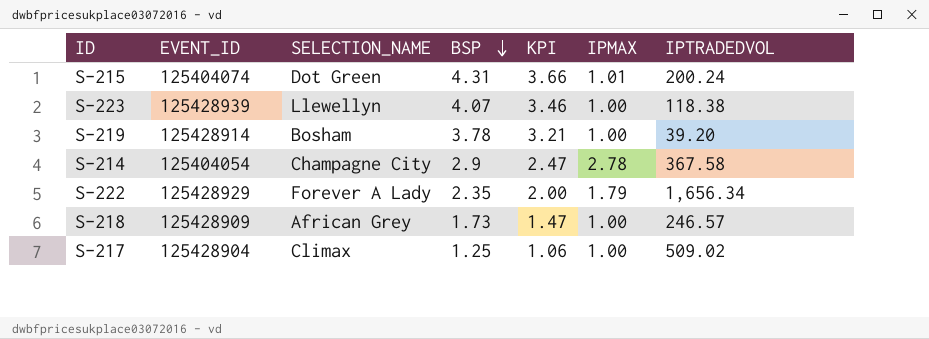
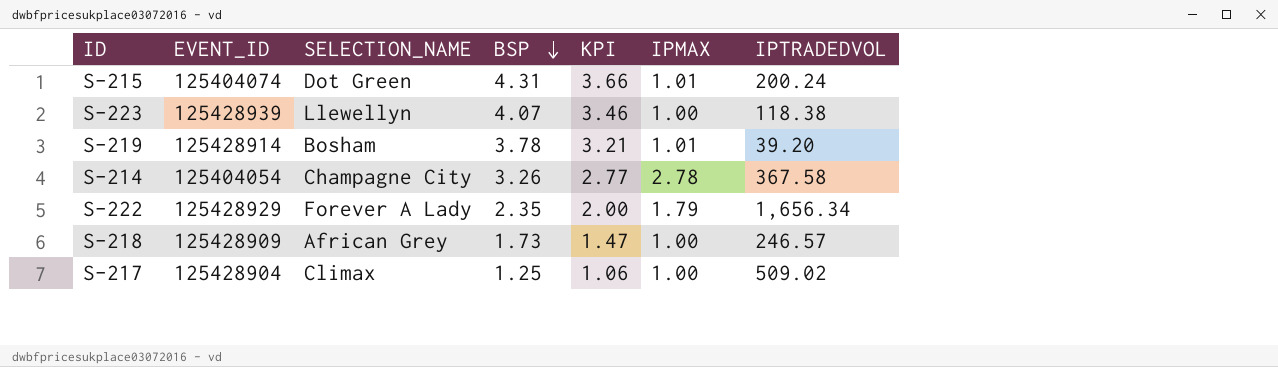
S-219 | IPMAX: 1.00 -> 1.01
S-214 | BSP: 2.9 -> 3.26
S-214 | KPI: 2.47 -> 2.77

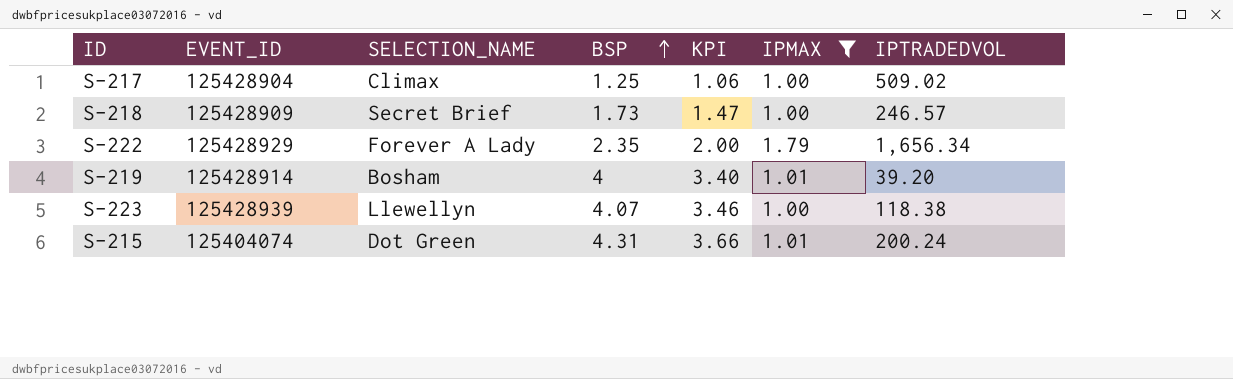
filter: none -> IPMAX != 2.78
row order: BSP descending -> BSP ascending
S-218 | SELECTION_NAME: African Grey -> Secret Brief
S-219 | BSP: 3.78 -> 4
S-219 | KPI: 3.21 -> 3.40

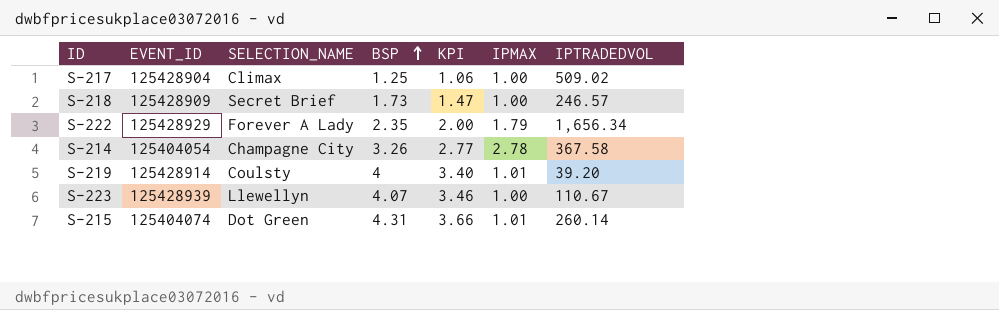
filter: IPMAX != 2.78 -> none
S-219 | SELECTION_NAME: Bosham -> Coulsty
S-223 | IPTRADEDVOL: 118.38 -> 110.67
S-215 | IPTRADEDVOL: 200.24 -> 260.14

